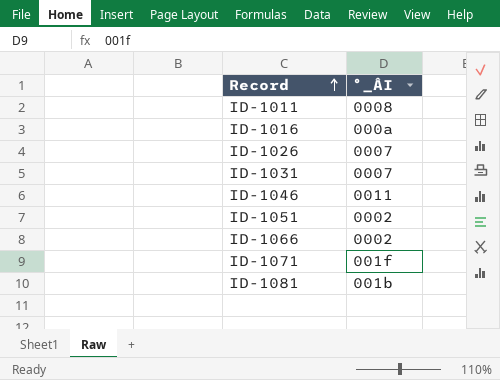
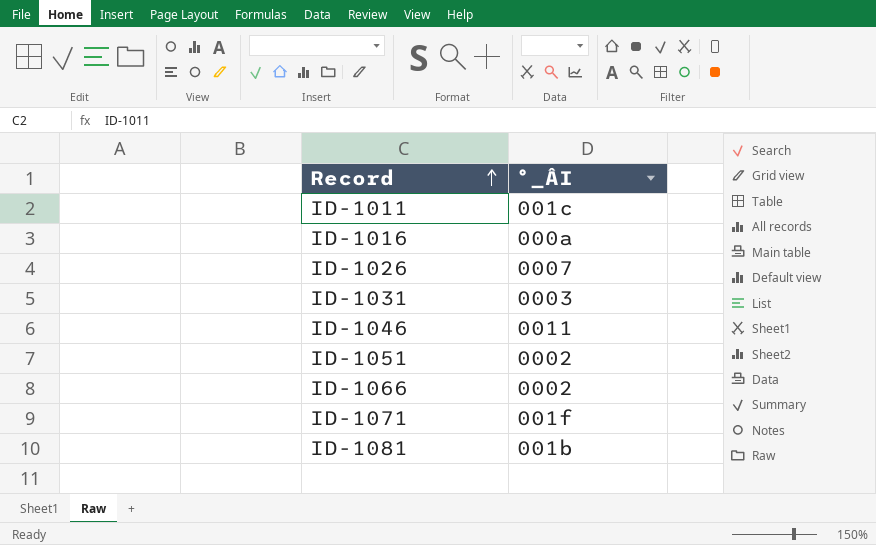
ID-1011 | °_ÂI: 0008 -> 001c
ID-1031 | °_ÂI: 0007 -> 0003

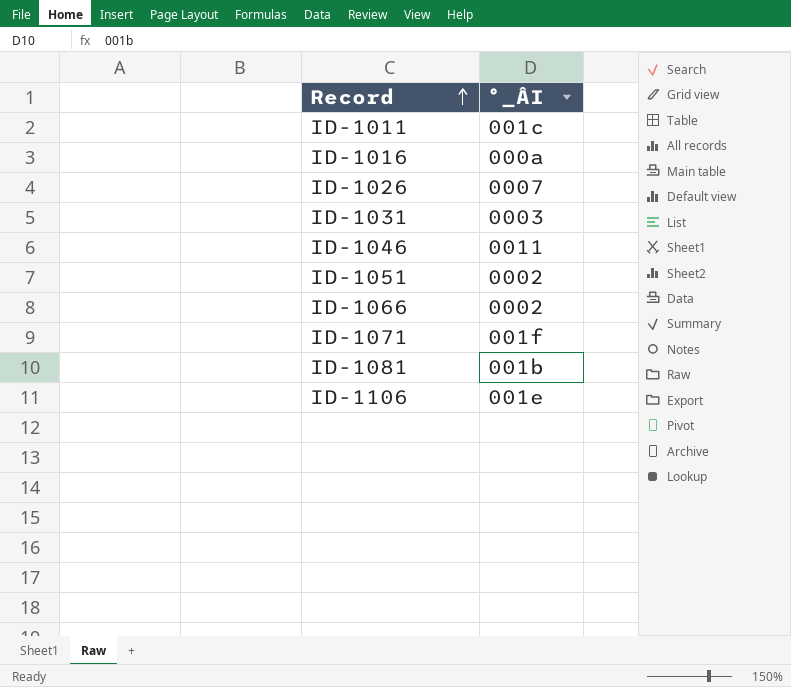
row ID-1106: none -> 001e

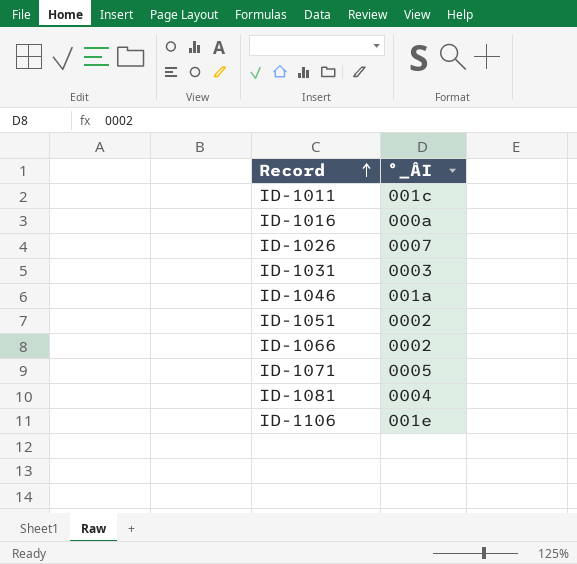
ID-1046 | °_ÂI: 0011 -> 001a
ID-1071 | °_ÂI: 001f -> 0005
ID-1081 | °_ÂI: 001b -> 0004

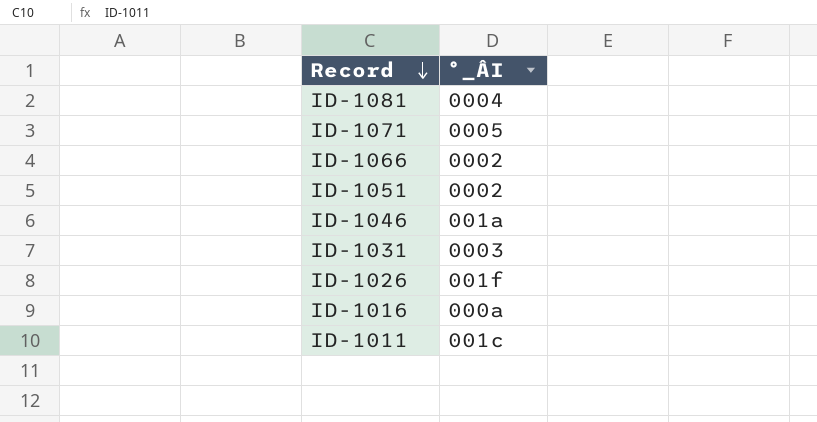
row order: Record ascending -> Record descending
row ID-1106: 001e -> none
ID-1026 | °_ÂI: 0007 -> 001f

